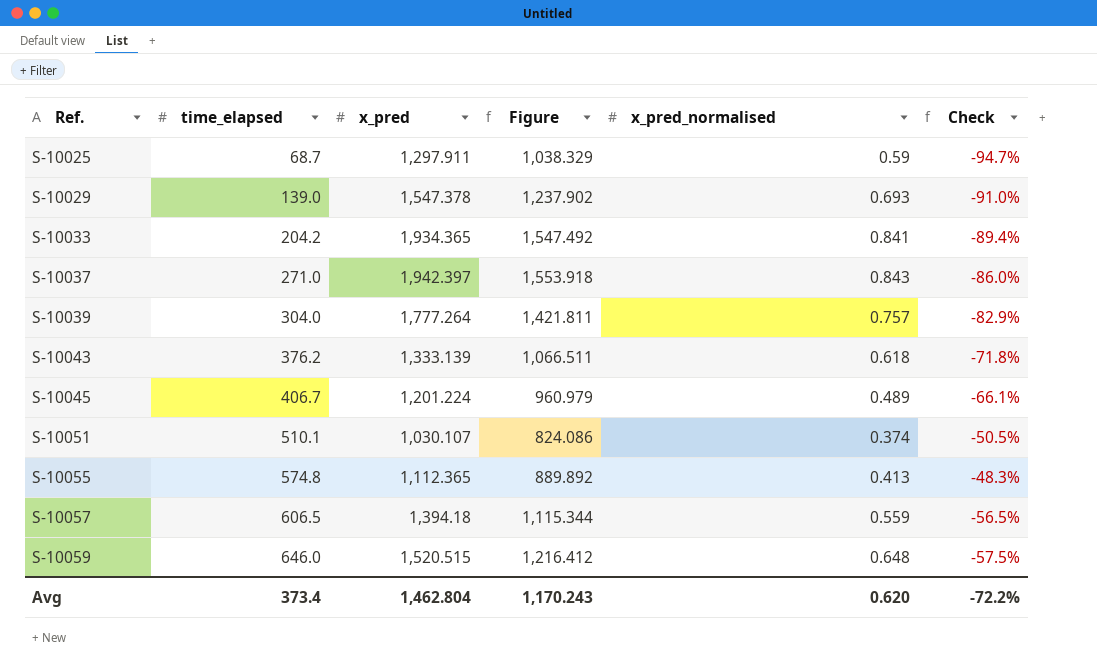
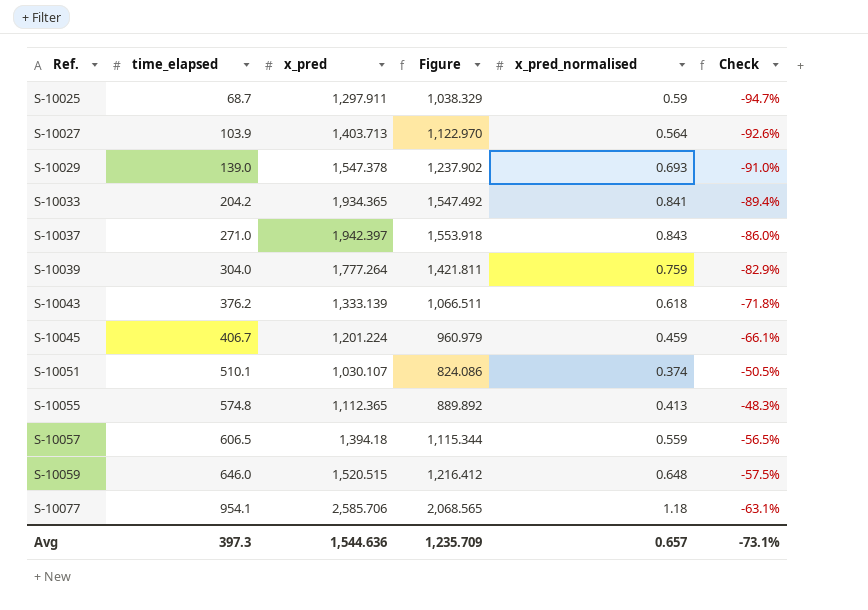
row S-10027: none -> 103.9 | 1,403.713 | 1,122.970 | 0.564 | -92.6%
S-10039 | x_pred_normalised: 0.757 -> 0.759
S-10045 | x_pred_normalised: 0.489 -> 0.459
row S-10077: none -> 954.1 | 2,585.706 | 2,068.565 | 1.18 | -63.1%
Avg | time_elapsed: 373.4 -> 397.3
Avg | x_pred: 1,462.804 -> 1,544.636
Avg | Figure: 1,170.243 -> 1,235.709
Avg | x_pred_normalised: 0.620 -> 0.657
Avg | Check: -72.2% -> -73.1%

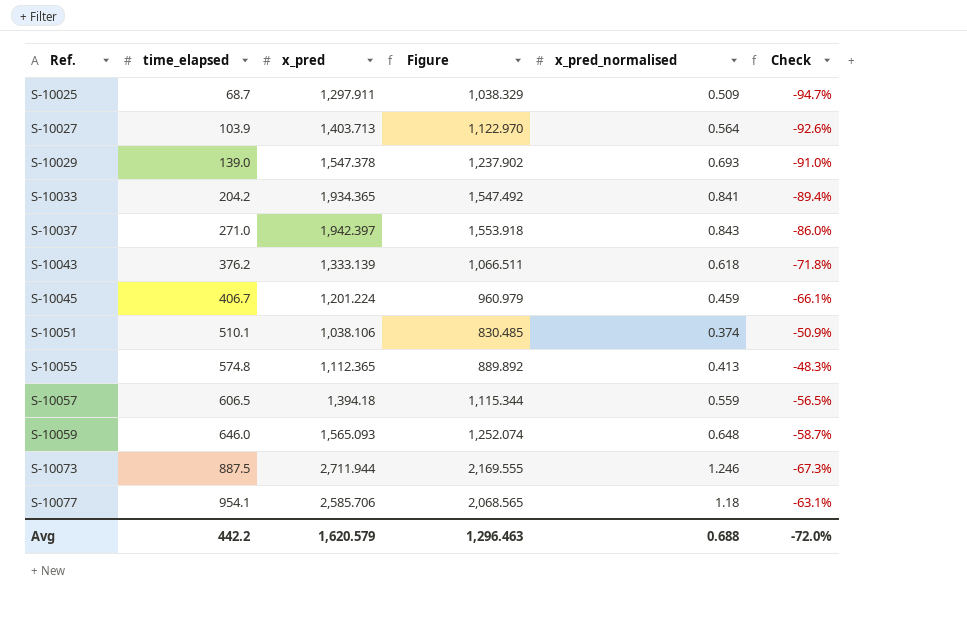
row S-10039: 304.0 | 1,777.264 | 1,421.811 | 0.759 | -82.9% -> none
S-10025 | x_pred_normalised: 0.59 -> 0.509
S-10051 | x_pred: 1,030.107 -> 1,038.106
S-10051 | Figure: 824.086 -> 830.485
S-10051 | Check: -50.5% -> -50.9%
S-10059 | x_pred: 1,520.515 -> 1,565.093
S-10059 | Figure: 1,216.412 -> 1,252.074
S-10059 | Check: -57.5% -> -58.7%
row S-10073: none -> 887.5 | 2,711.944 | 2,169.555 | 1.246 | -67.3%
Avg | time_elapsed: 397.3 -> 442.2
Avg | x_pred: 1,544.636 -> 1,620.579
Avg | Figure: 1,235.709 -> 1,296.463
Avg | x_pred_normalised: 0.657 -> 0.688
Avg | Check: -73.1% -> -72.0%

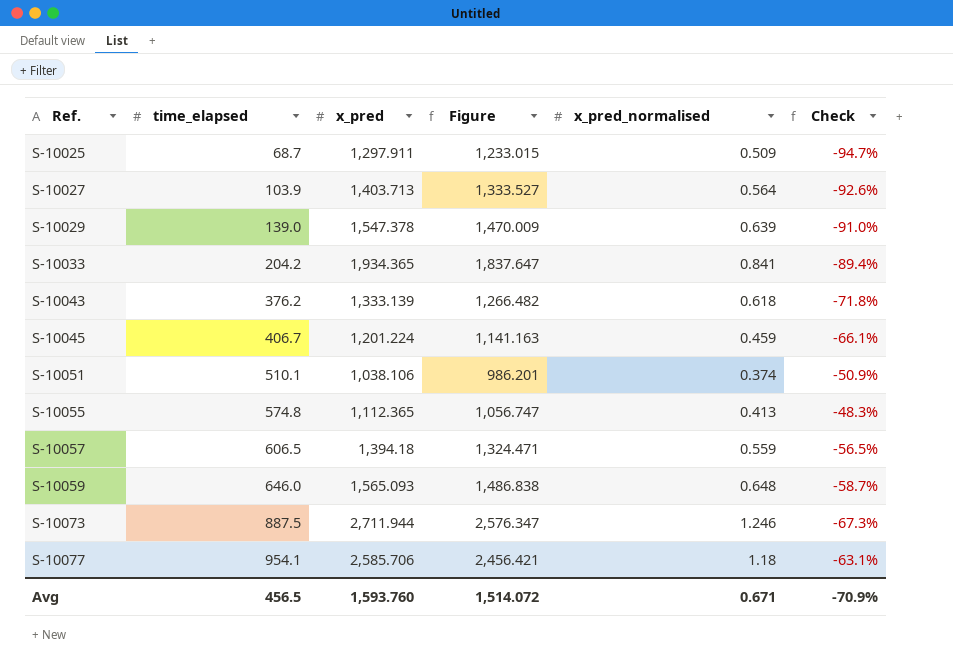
column Figure | formula: [x_pred] * 0.8 -> [x_pred] * 0.95
row S-10037: 271.0 | 1,942.397 | 1,553.918 | 0.843 | -86.0% -> none
S-10029 | x_pred_normalised: 0.693 -> 0.639
Avg | time_elapsed: 442.2 -> 456.5
Avg | x_pred: 1,620.579 -> 1,593.760
Avg | Figure: 1,296.463 -> 1,514.072
Avg | x_pred_normalised: 0.688 -> 0.671
Avg | Check: -72.0% -> -70.9%

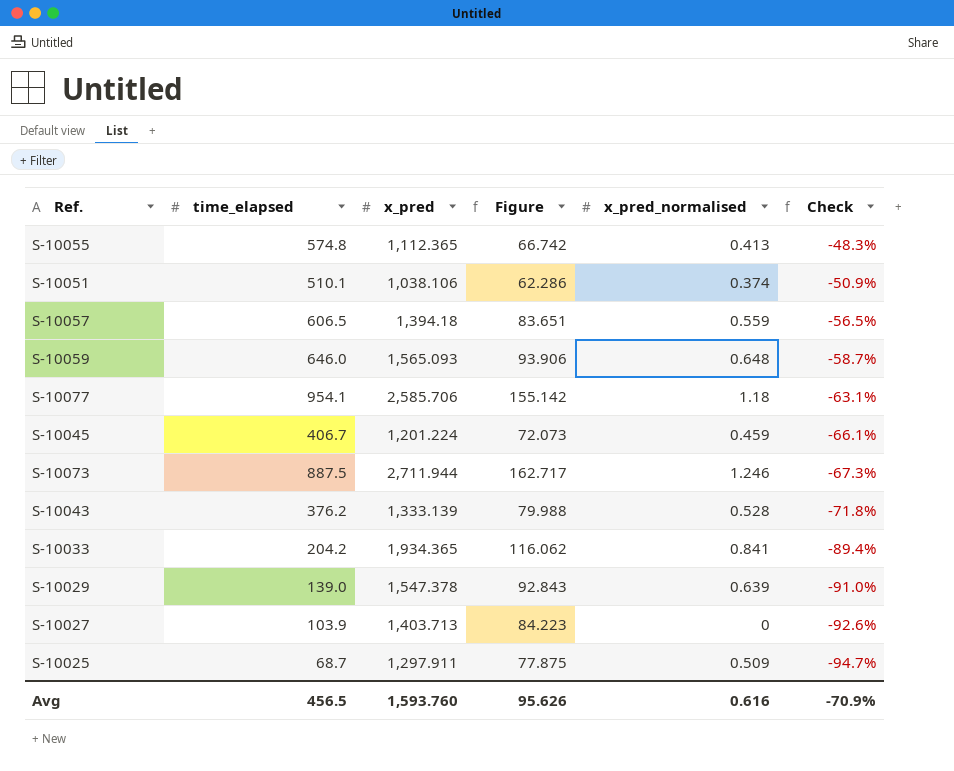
row order: Ref. ascending -> Check descending
column Figure | formula: [x_pred] * 0.95 -> [x_pred] * 0.06
S-10043 | x_pred_normalised: 0.618 -> 0.528
S-10027 | x_pred_normalised: 0.564 -> 0
Avg | Figure: 1,514.072 -> 95.626
Avg | x_pred_normalised: 0.671 -> 0.616

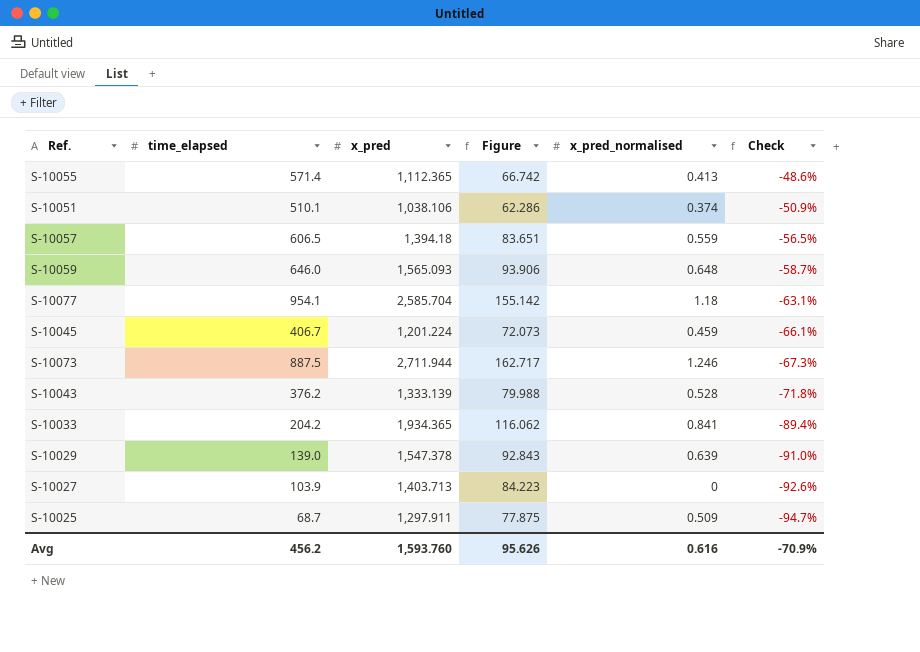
S-10055 | time_elapsed: 574.8 -> 571.4
S-10055 | Check: -48.3% -> -48.6%
S-10077 | x_pred: 2,585.706 -> 2,585.704
Avg | time_elapsed: 456.5 -> 456.2

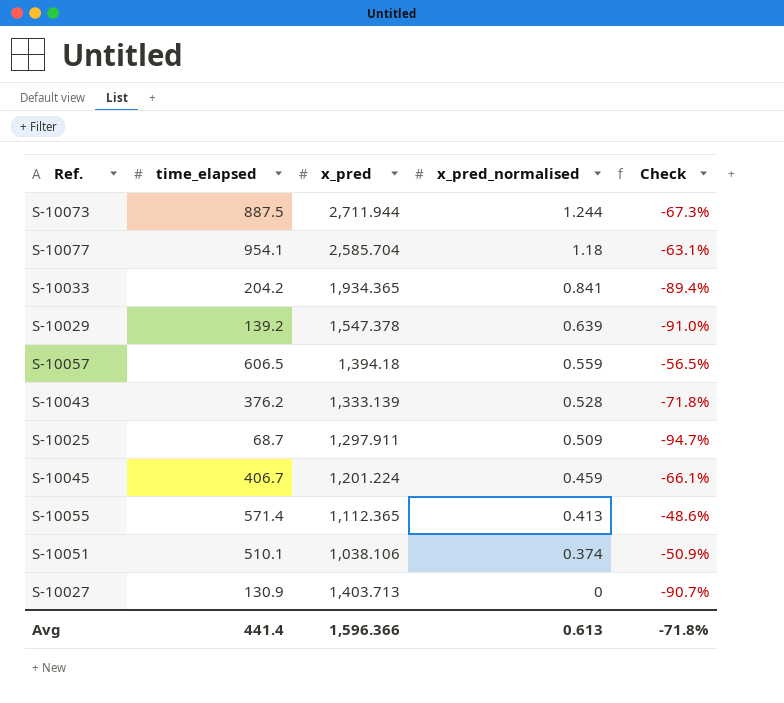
row order: Check descending -> x_pred_normalised descending
column Figure | formula: [x_pred] * 0.06 -> none
row S-10059: 646.0 | 1,565.093 | 93.906 | 0.648 | -58.7% -> none
S-10073 | x_pred_normalised: 1.246 -> 1.244
S-10029 | time_elapsed: 139.0 -> 139.2
S-10027 | time_elapsed: 103.9 -> 130.9
S-10027 | Check: -92.6% -> -90.7%
Avg | time_elapsed: 456.2 -> 441.4
Avg | x_pred: 1,593.760 -> 1,596.366
Avg | x_pred_normalised: 0.616 -> 0.613
Avg | Check: -70.9% -> -71.8%

